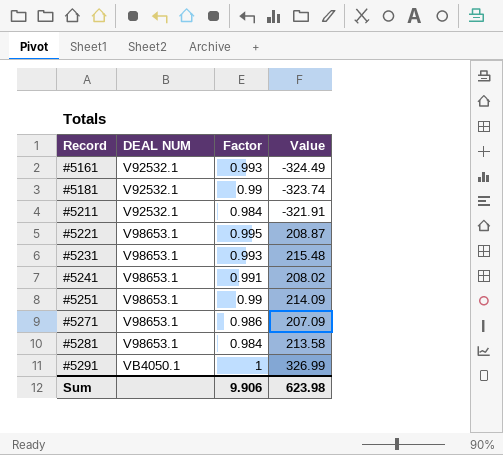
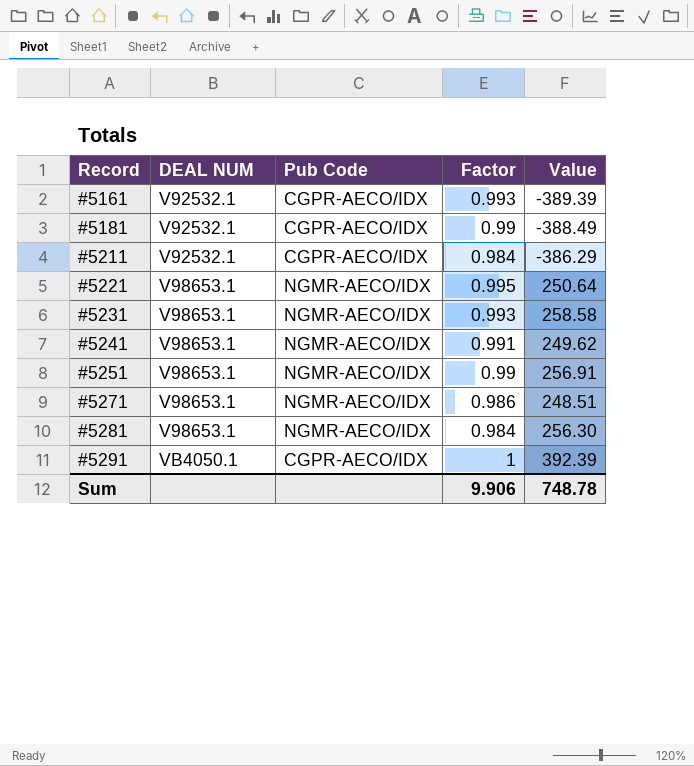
column Pub Code | position: none -> 3
#5161 | Value: -324.49 -> -389.39
#5181 | Value: -323.74 -> -388.49
#5211 | Value: -321.91 -> -386.29
#5221 | Value: 208.87 -> 250.64
#5231 | Value: 215.48 -> 258.58
#5241 | Value: 208.02 -> 249.62
#5251 | Value: 214.09 -> 256.91
#5271 | Value: 207.09 -> 248.51
#5281 | Value: 213.58 -> 256.30
#5291 | Value: 326.99 -> 392.39
Sum | Value: 623.98 -> 748.78

